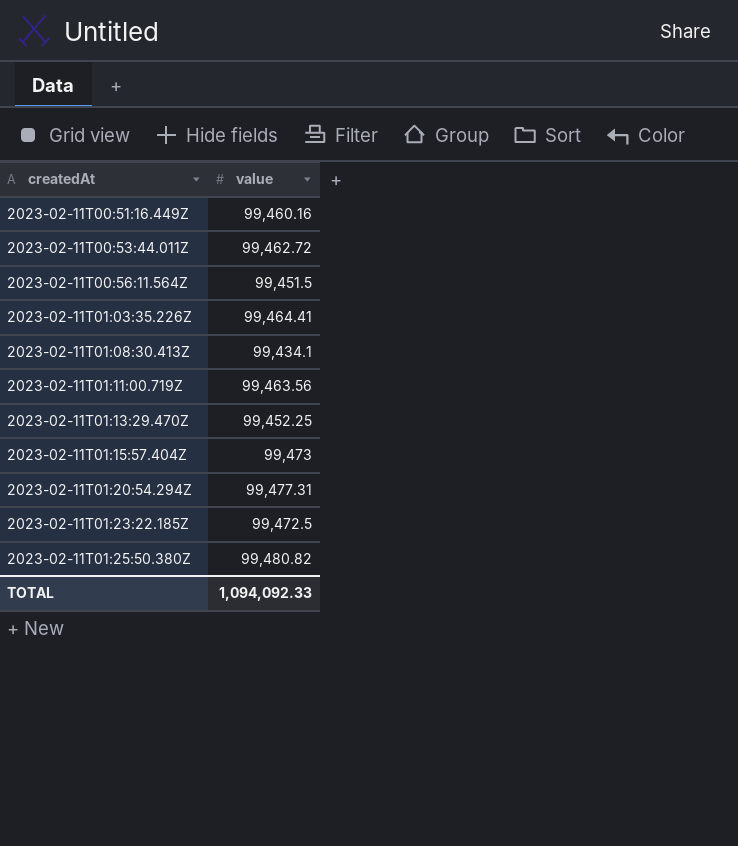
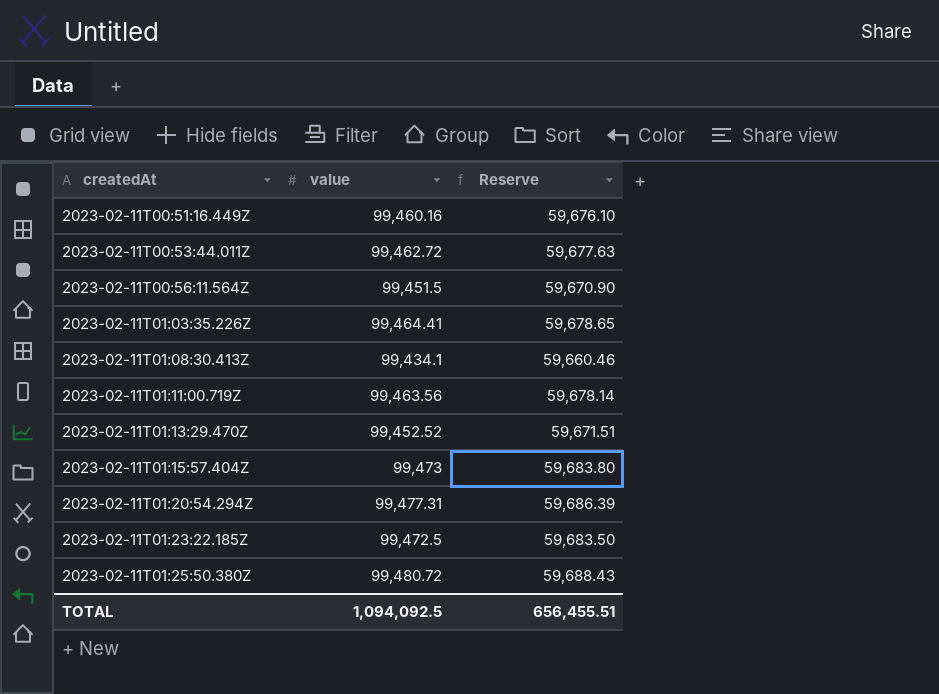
column Reserve | formula: none -> [value] * 0.6
2023-02-11T01:13:29.470Z | value: 99,452.25 -> 99,452.52
2023-02-11T01:25:50.380Z | value: 99,480.82 -> 99,480.72
TOTAL | value: 1,094,092.33 -> 1,094,092.5

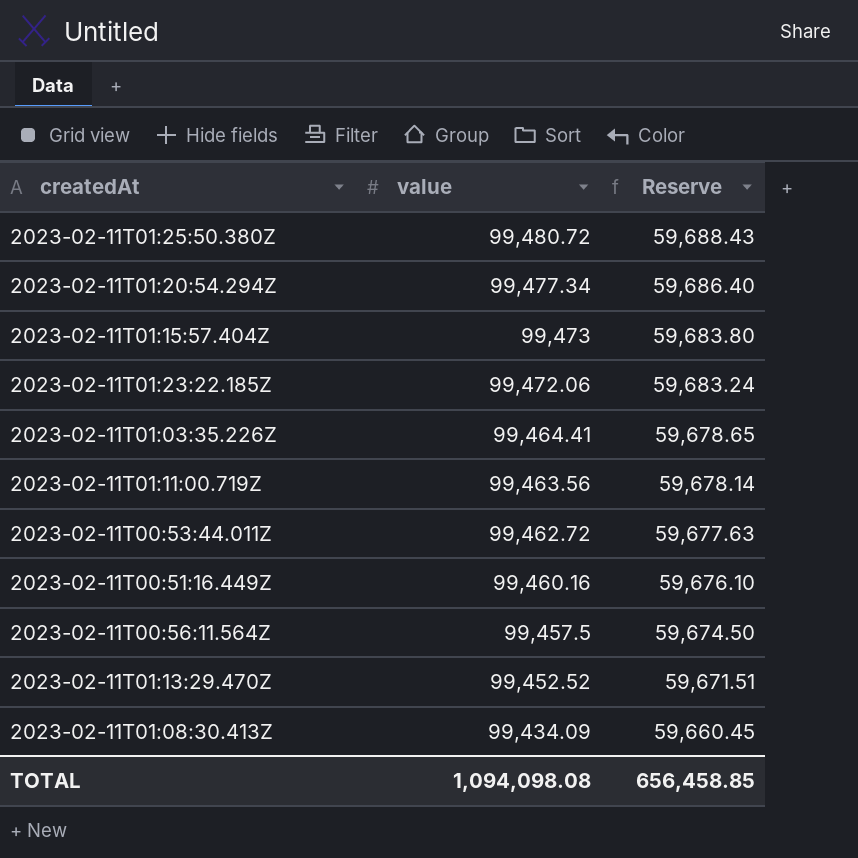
row order: createdAt ascending -> value descending
2023-02-11T01:20:54.294Z | value: 99,477.31 -> 99,477.34
2023-02-11T01:20:54.294Z | Reserve: 59,686.39 -> 59,686.40
2023-02-11T01:23:22.185Z | value: 99,472.5 -> 99,472.06
2023-02-11T01:23:22.185Z | Reserve: 59,683.50 -> 59,683.24
2023-02-11T00:56:11.564Z | value: 99,451.5 -> 99,457.5
2023-02-11T00:56:11.564Z | Reserve: 59,670.90 -> 59,674.50
2023-02-11T01:08:30.413Z | value: 99,434.1 -> 99,434.09
2023-02-11T01:08:30.413Z | Reserve: 59,660.46 -> 59,660.45
TOTAL | value: 1,094,092.5 -> 1,094,098.08
TOTAL | Reserve: 656,455.51 -> 656,458.85

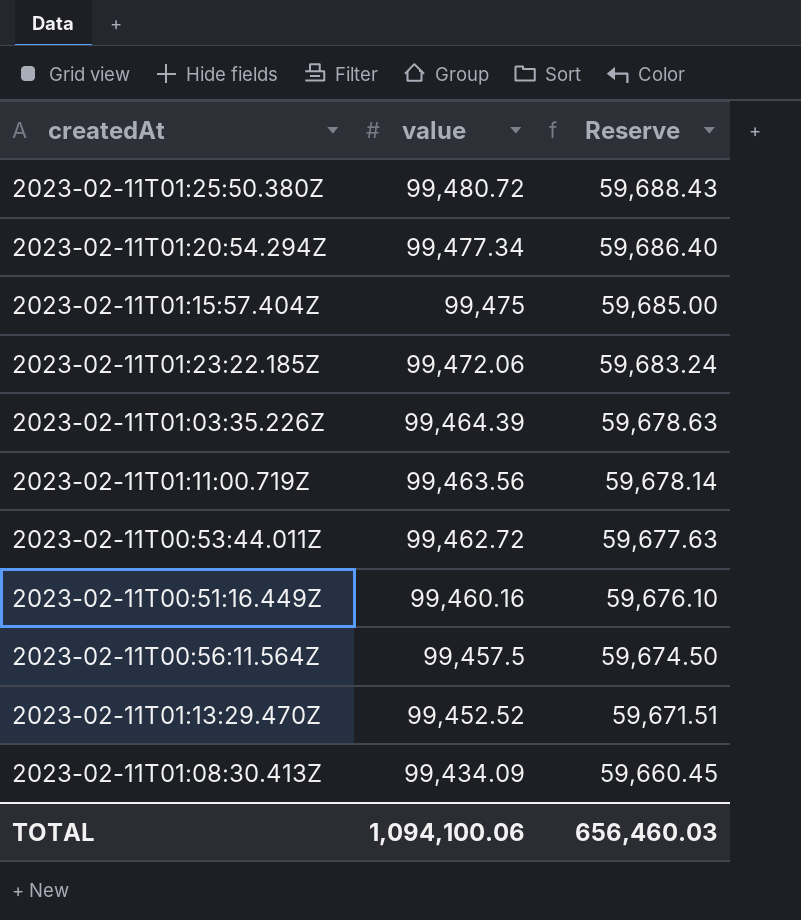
2023-02-11T01:15:57.404Z | value: 99,473 -> 99,475
2023-02-11T01:15:57.404Z | Reserve: 59,683.80 -> 59,685.00
2023-02-11T01:03:35.226Z | value: 99,464.41 -> 99,464.39
2023-02-11T01:03:35.226Z | Reserve: 59,678.65 -> 59,678.63
TOTAL | value: 1,094,098.08 -> 1,094,100.06
TOTAL | Reserve: 656,458.85 -> 656,460.03

